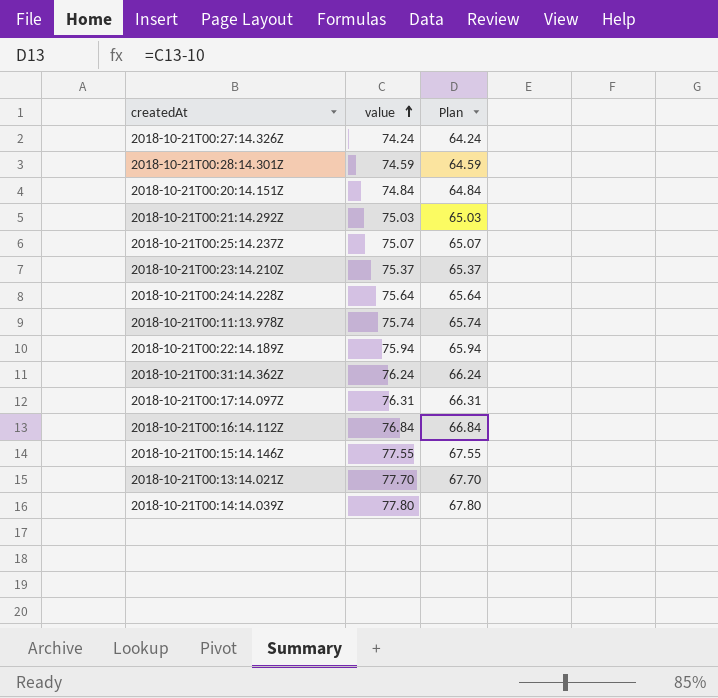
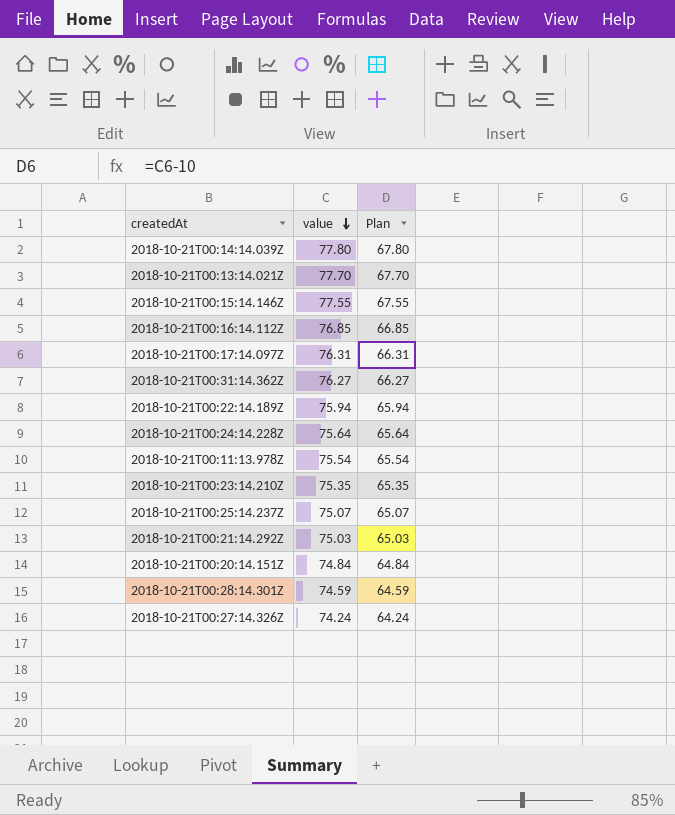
row order: value ascending -> value descending
2018-10-21T00:16:14.112Z | value: 76.84 -> 76.85
2018-10-21T00:16:14.112Z | Plan: 66.84 -> 66.85
2018-10-21T00:31:14.362Z | value: 76.24 -> 76.27
2018-10-21T00:31:14.362Z | Plan: 66.24 -> 66.27
2018-10-21T00:11:13.978Z | value: 75.74 -> 75.54
2018-10-21T00:11:13.978Z | Plan: 65.74 -> 65.54
2018-10-21T00:23:14.210Z | value: 75.37 -> 75.35
2018-10-21T00:23:14.210Z | Plan: 65.37 -> 65.35

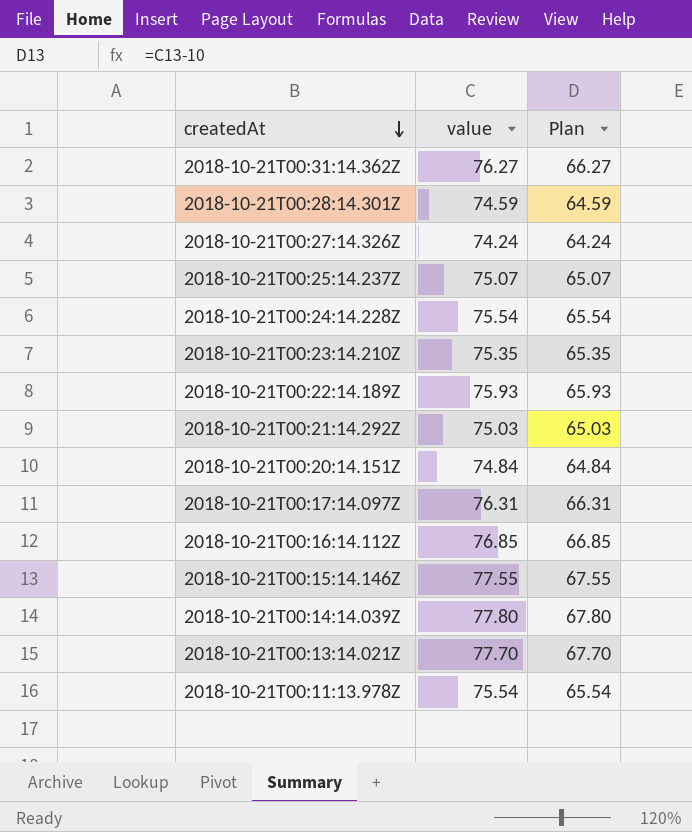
row order: value descending -> createdAt descending
2018-10-21T00:24:14.228Z | value: 75.64 -> 75.54
2018-10-21T00:24:14.228Z | Plan: 65.64 -> 65.54
2018-10-21T00:22:14.189Z | value: 75.94 -> 75.93
2018-10-21T00:22:14.189Z | Plan: 65.94 -> 65.93

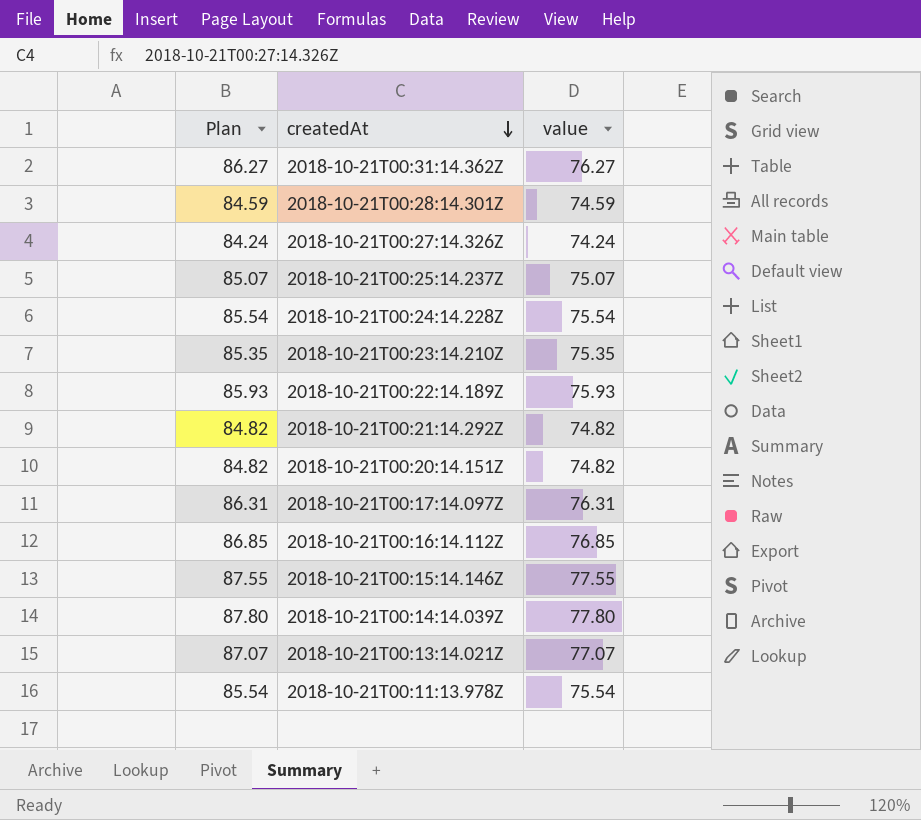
column Plan | formula: [value] - 10 -> [value] + 10
column Plan | position: 3 -> 1
2018-10-21T00:21:14.292Z | value: 75.03 -> 74.82
2018-10-21T00:20:14.151Z | value: 74.84 -> 74.82
2018-10-21T00:13:14.021Z | value: 77.70 -> 77.07

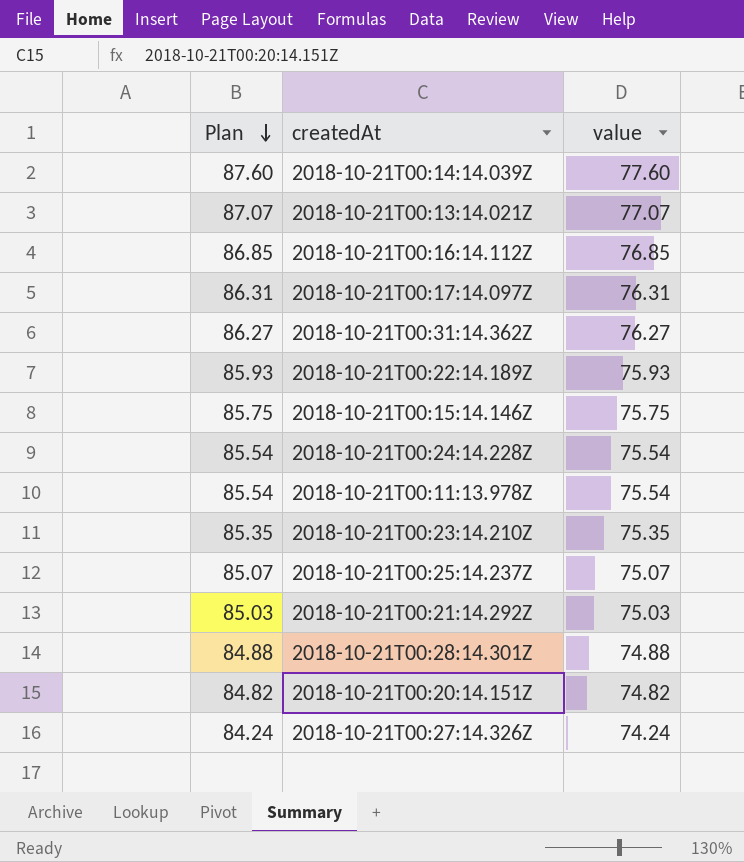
row order: createdAt descending -> Plan descending
2018-10-21T00:14:14.039Z | Plan: 87.80 -> 87.60
2018-10-21T00:14:14.039Z | value: 77.80 -> 77.60
2018-10-21T00:15:14.146Z | Plan: 87.55 -> 85.75
2018-10-21T00:15:14.146Z | value: 77.55 -> 75.75
2018-10-21T00:21:14.292Z | Plan: 84.82 -> 85.03
2018-10-21T00:21:14.292Z | value: 74.82 -> 75.03
2018-10-21T00:28:14.301Z | Plan: 84.59 -> 84.88
2018-10-21T00:28:14.301Z | value: 74.59 -> 74.88

